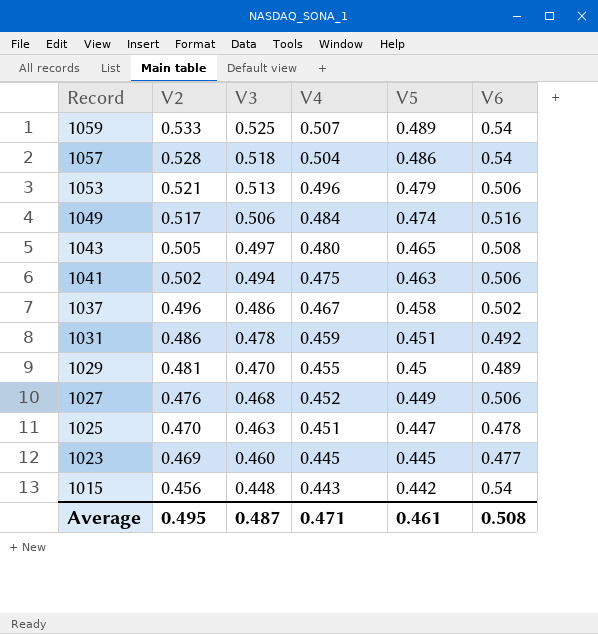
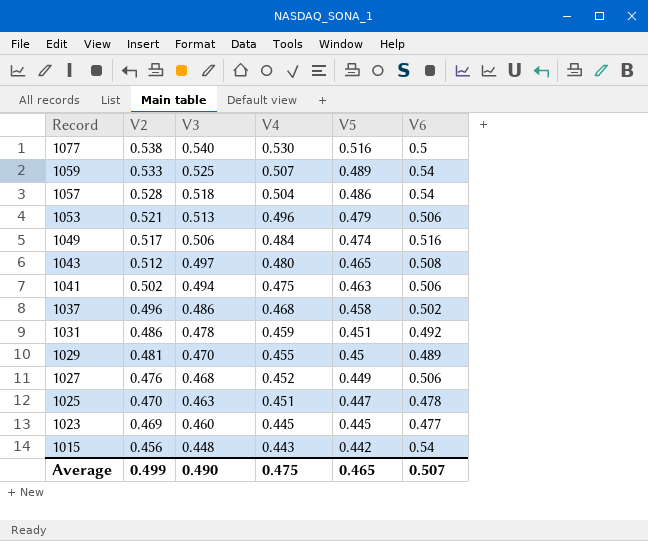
row 1077: none -> 0.538 | 0.540 | 0.530 | 0.516 | 0.5
1043 | V2: 0.505 -> 0.512
1037 | V4: 0.467 -> 0.468
Average | V2: 0.495 -> 0.499
Average | V3: 0.487 -> 0.490
Average | V4: 0.471 -> 0.475
Average | V5: 0.461 -> 0.465
Average | V6: 0.508 -> 0.507

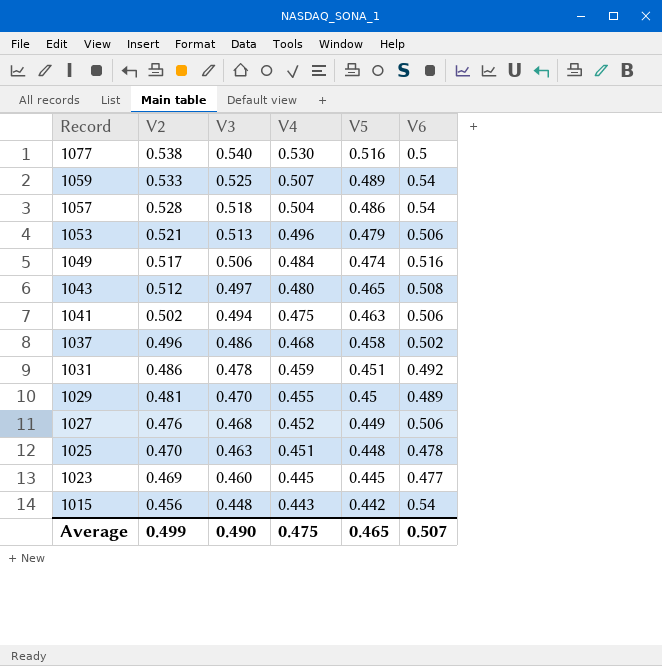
1025 | V5: 0.447 -> 0.448

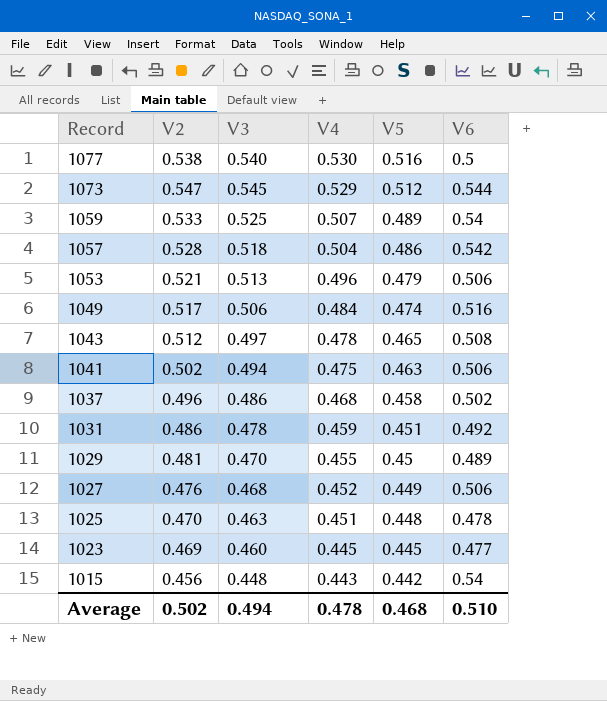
row 1073: none -> 0.547 | 0.545 | 0.529 | 0.512 | 0.544
1057 | V6: 0.54 -> 0.542
1043 | V4: 0.480 -> 0.478
Average | V2: 0.499 -> 0.502
Average | V3: 0.490 -> 0.494
Average | V4: 0.475 -> 0.478
Average | V5: 0.465 -> 0.468
Average | V6: 0.507 -> 0.510

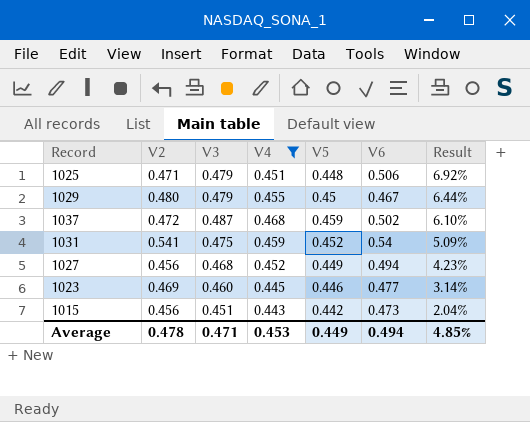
filter: none -> V4 <= 0.468
row order: Record descending -> Result descending
column Result | formula: none -> ([V3] - [V5]) / [V5]
1025 | V2: 0.470 -> 0.471
1025 | V3: 0.463 -> 0.479
1025 | V6: 0.478 -> 0.506
1029 | V2: 0.481 -> 0.480
1029 | V3: 0.470 -> 0.479
1029 | V6: 0.489 -> 0.467
1037 | V2: 0.496 -> 0.472
1037 | V3: 0.486 -> 0.487
1037 | V5: 0.458 -> 0.459
1031 | V2: 0.486 -> 0.541
1031 | V3: 0.478 -> 0.475
1031 | V5: 0.451 -> 0.452
1031 | V6: 0.492 -> 0.54
1027 | V2: 0.476 -> 0.456
1027 | V6: 0.506 -> 0.494
1023 | V5: 0.445 -> 0.446
1015 | V3: 0.448 -> 0.451
1015 | V6: 0.54 -> 0.473
Average | V2: 0.502 -> 0.478
Average | V3: 0.494 -> 0.471
Average | V4: 0.478 -> 0.453
Average | V5: 0.468 -> 0.449
Average | V6: 0.510 -> 0.494

